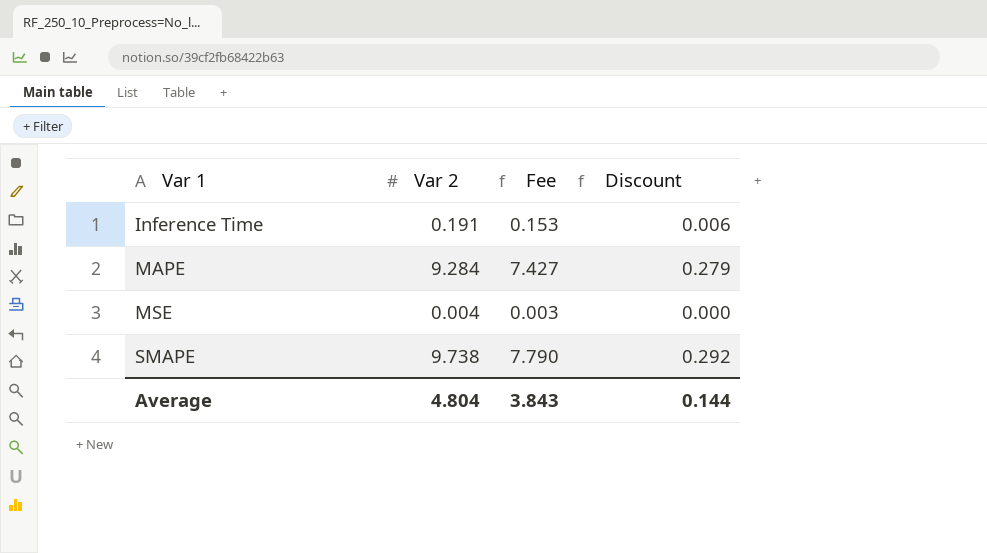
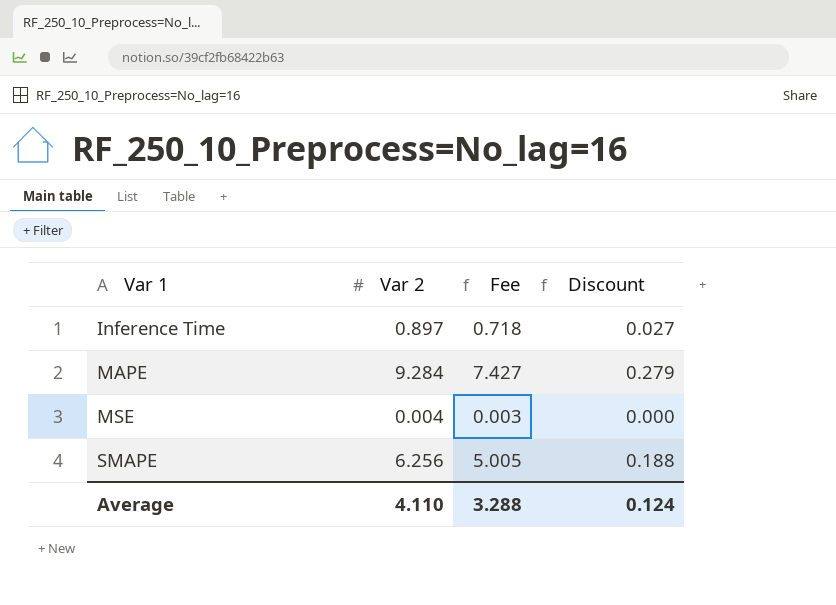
Inference Time | Var 2: 0.191 -> 0.897
Inference Time | Fee: 0.153 -> 0.718
Inference Time | Discount: 0.006 -> 0.027
SMAPE | Var 2: 9.738 -> 6.256
SMAPE | Fee: 7.790 -> 5.005
SMAPE | Discount: 0.292 -> 0.188
Average | Var 2: 4.804 -> 4.110
Average | Fee: 3.843 -> 3.288
Average | Discount: 0.144 -> 0.124

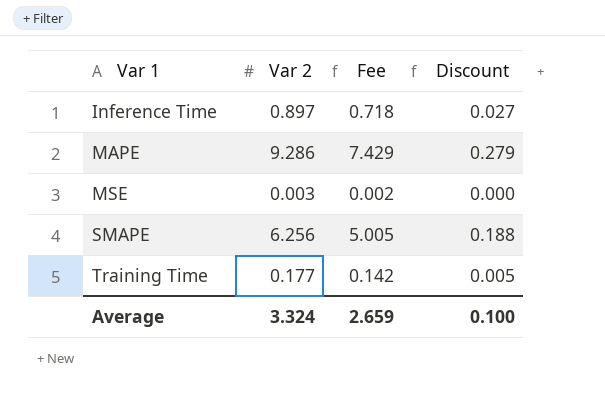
MAPE | Var 2: 9.284 -> 9.286
MAPE | Fee: 7.427 -> 7.429
MSE | Var 2: 0.004 -> 0.003
MSE | Fee: 0.003 -> 0.002
row Training Time: none -> 0.177 | 0.142 | 0.005
Average | Var 2: 4.110 -> 3.324
Average | Fee: 3.288 -> 2.659
Average | Discount: 0.124 -> 0.100

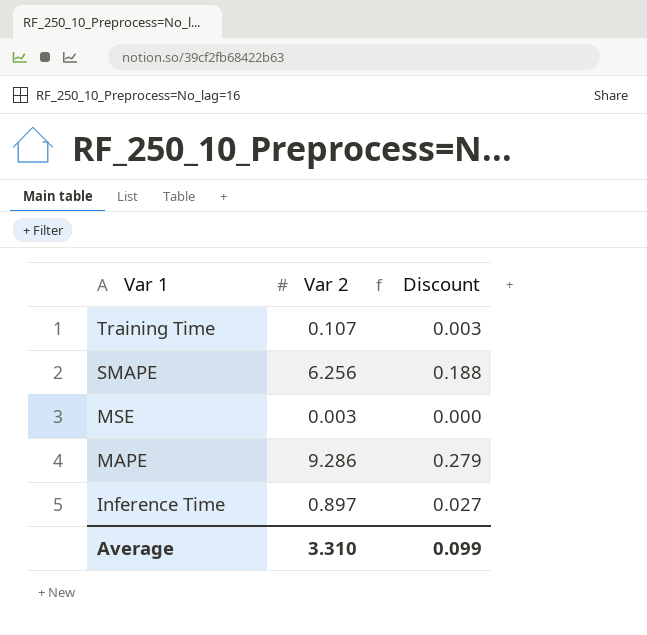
row order: Var 1 ascending -> Var 1 descending
column Fee | formula: [Var 2] * 0.8 -> none
Training Time | Var 2: 0.177 -> 0.107
Training Time | Discount: 0.005 -> 0.003
Average | Var 2: 3.324 -> 3.310
Average | Discount: 0.100 -> 0.099

